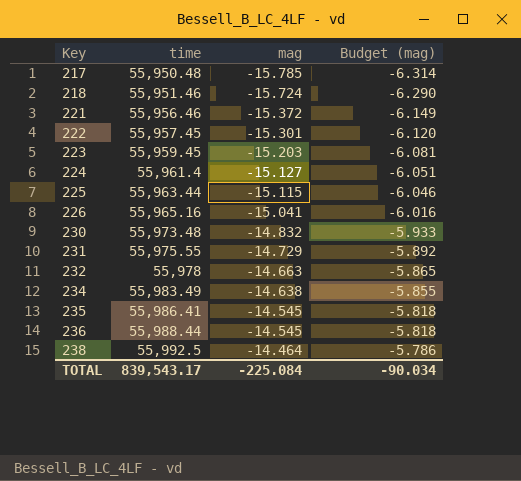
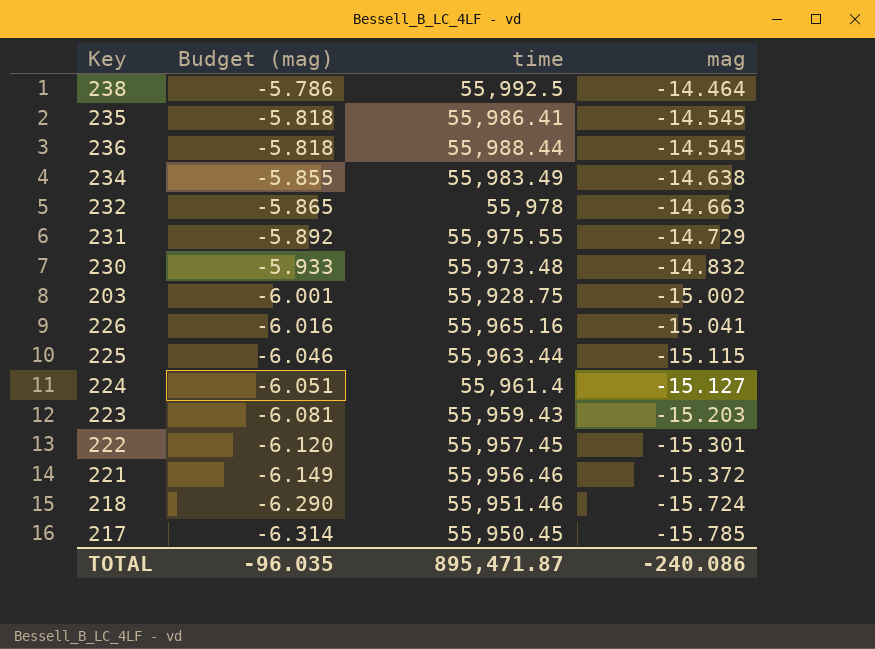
row order: Key ascending -> Budget (mag) descending
column Budget (mag) | position: 4 -> 2
row 203: none -> -6.001 | 55,928.75 | -15.002
223 | time: 55,959.45 -> 55,959.43
217 | time: 55,950.48 -> 55,950.45
TOTAL | Budget (mag): -90.034 -> -96.035
TOTAL | time: 839,543.17 -> 895,471.87
TOTAL | mag: -225.084 -> -240.086

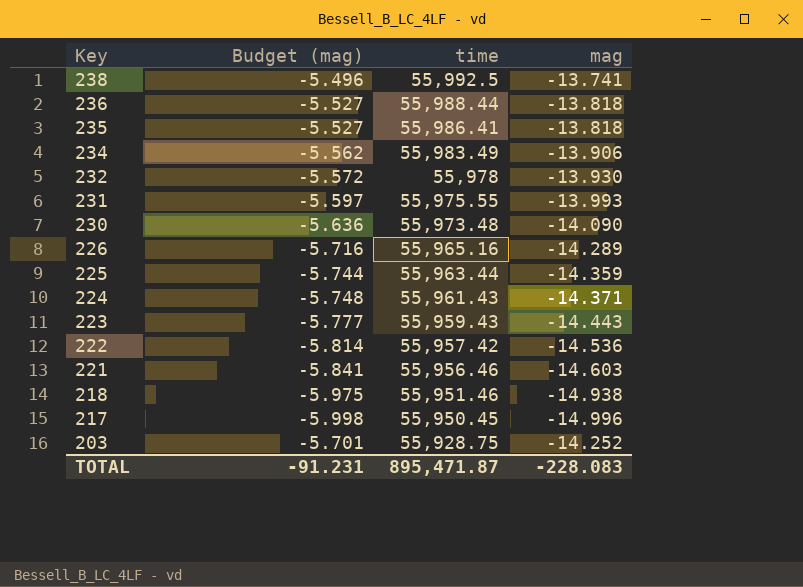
row order: Budget (mag) descending -> Key descending
238 | Budget (mag): -5.786 -> -5.496
238 | mag: -14.464 -> -13.741
236 | Budget (mag): -5.818 -> -5.527
236 | mag: -14.545 -> -13.818
235 | Budget (mag): -5.818 -> -5.527
235 | mag: -14.545 -> -13.818
234 | Budget (mag): -5.855 -> -5.562
234 | mag: -14.638 -> -13.906
232 | Budget (mag): -5.865 -> -5.572
232 | mag: -14.663 -> -13.930
231 | Budget (mag): -5.892 -> -5.597
231 | mag: -14.729 -> -13.993
230 | Budget (mag): -5.933 -> -5.636
230 | mag: -14.832 -> -14.090
226 | Budget (mag): -6.016 -> -5.716
226 | mag: -15.041 -> -14.289
225 | Budget (mag): -6.046 -> -5.744
225 | mag: -15.115 -> -14.359
224 | Budget (mag): -6.051 -> -5.748
224 | time: 55,961.4 -> 55,961.43
224 | mag: -15.127 -> -14.371
223 | Budget (mag): -6.081 -> -5.777
223 | mag: -15.203 -> -14.443
222 | Budget (mag): -6.120 -> -5.814
222 | time: 55,957.45 -> 55,957.42
222 | mag: -15.301 -> -14.536
221 | Budget (mag): -6.149 -> -5.841
221 | mag: -15.372 -> -14.603
218 | Budget (mag): -6.290 -> -5.975
218 | mag: -15.724 -> -14.938
217 | Budget (mag): -6.314 -> -5.998
217 | mag: -15.785 -> -14.996
203 | Budget (mag): -6.001 -> -5.701
203 | mag: -15.002 -> -14.252
TOTAL | Budget (mag): -96.035 -> -91.231
TOTAL | mag: -240.086 -> -228.083

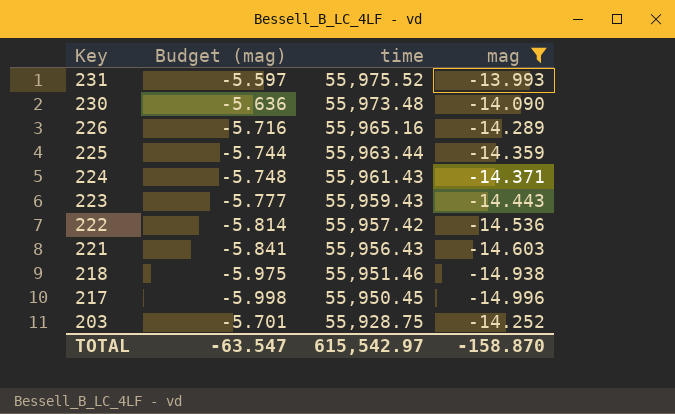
filter: none -> mag <= -13.993
231 | time: 55,975.55 -> 55,975.52
221 | time: 55,956.46 -> 55,956.43
TOTAL | Budget (mag): -91.231 -> -63.547
TOTAL | time: 895,471.87 -> 615,542.97
TOTAL | mag: -228.083 -> -158.870

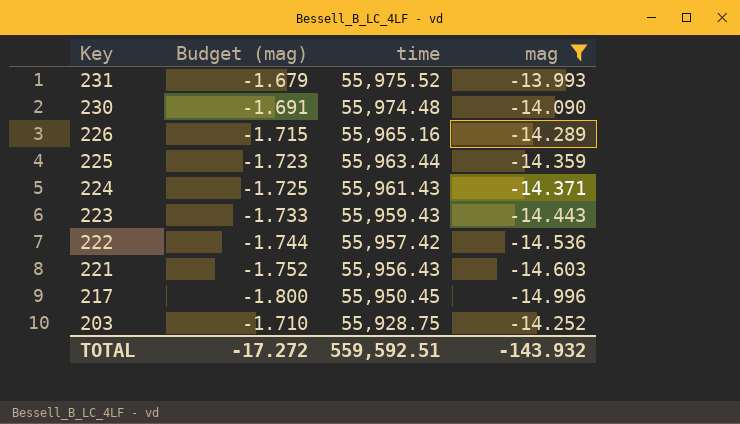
column Budget (mag) | formula: [mag] * 0.4 -> [mag] * 0.12
row 218: -5.975 | 55,951.46 | -14.938 -> none
230 | time: 55,973.48 -> 55,974.48
TOTAL | Budget (mag): -63.547 -> -17.272
TOTAL | time: 615,542.97 -> 559,592.51
TOTAL | mag: -158.870 -> -143.932

